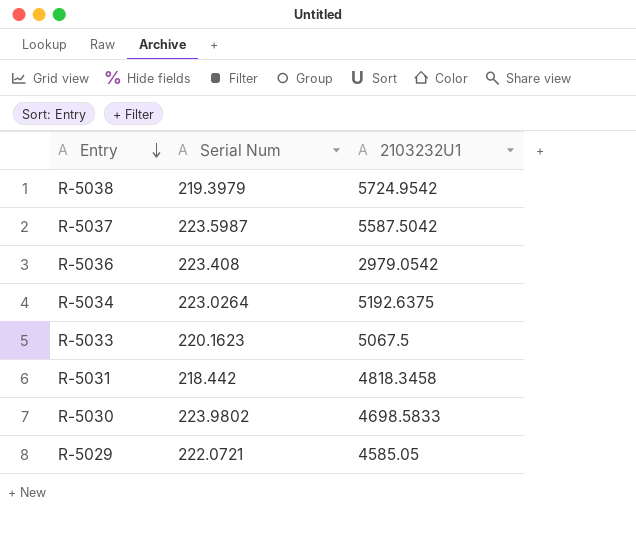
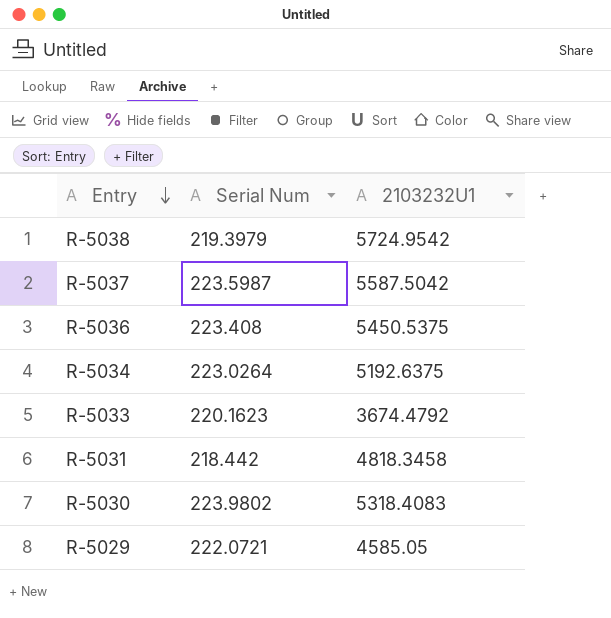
R-5036 | 2103232U1: 2979.0542 -> 5450.5375
R-5033 | 2103232U1: 5067.5 -> 3674.4792
R-5030 | 2103232U1: 4698.5833 -> 5318.4083

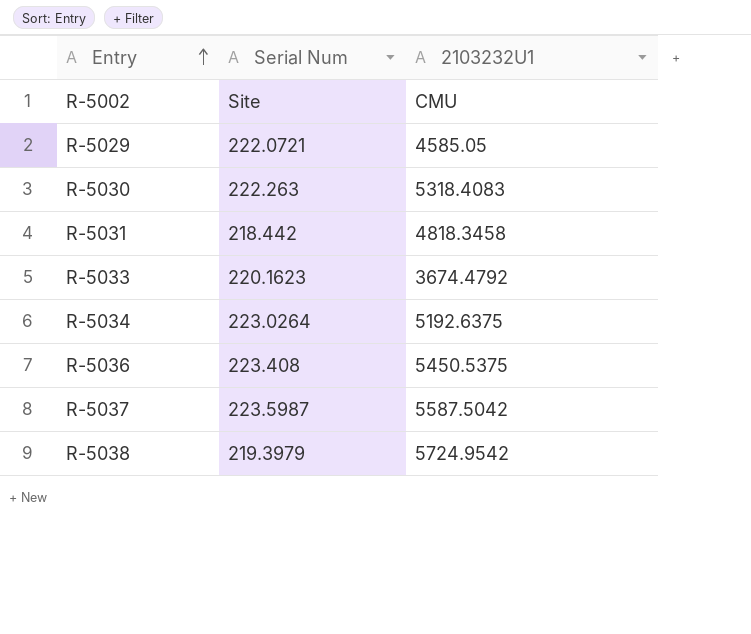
row order: Entry descending -> Entry ascending
row R-5002: none -> Site | CMU
R-5030 | Serial Num: 223.9802 -> 222.263

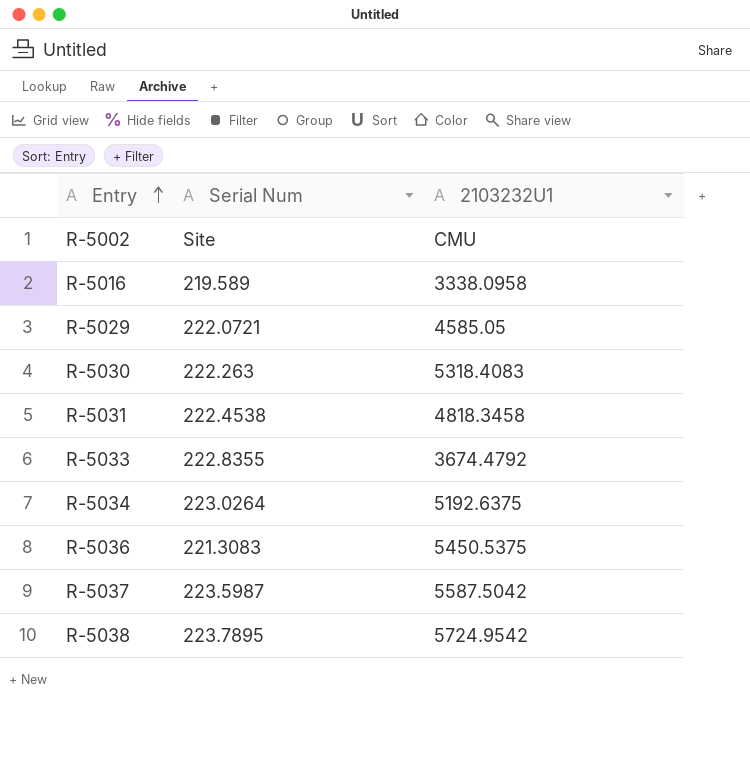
row R-5016: none -> 219.589 | 3338.0958
R-5031 | Serial Num: 218.442 -> 222.4538
R-5033 | Serial Num: 220.1623 -> 222.8355
R-5036 | Serial Num: 223.408 -> 221.3083
R-5038 | Serial Num: 219.3979 -> 223.7895

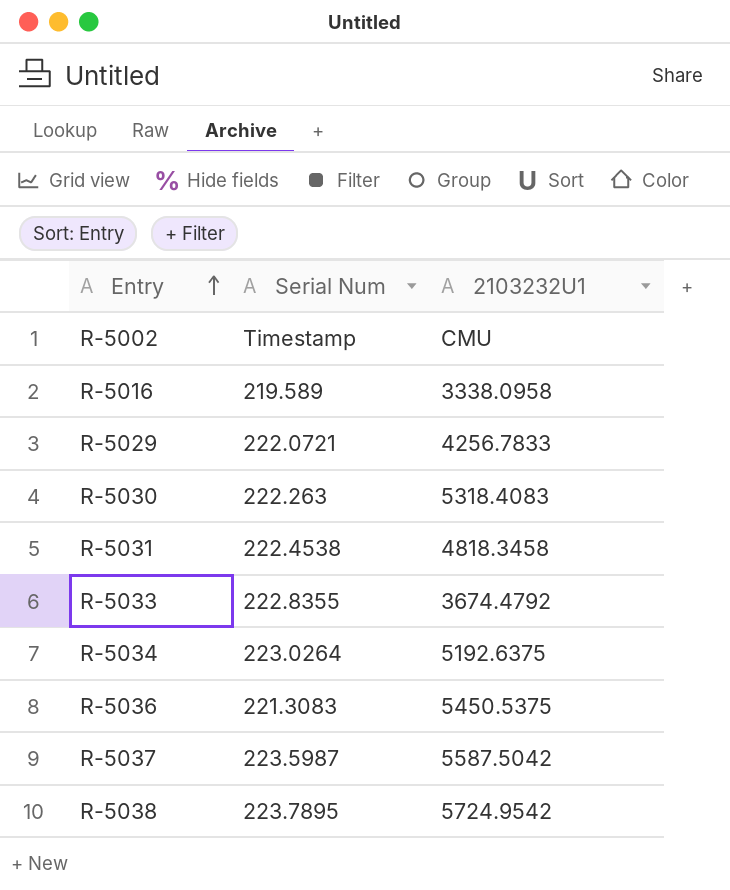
R-5002 | Serial Num: Site -> Timestamp
R-5029 | 2103232U1: 4585.05 -> 4256.7833

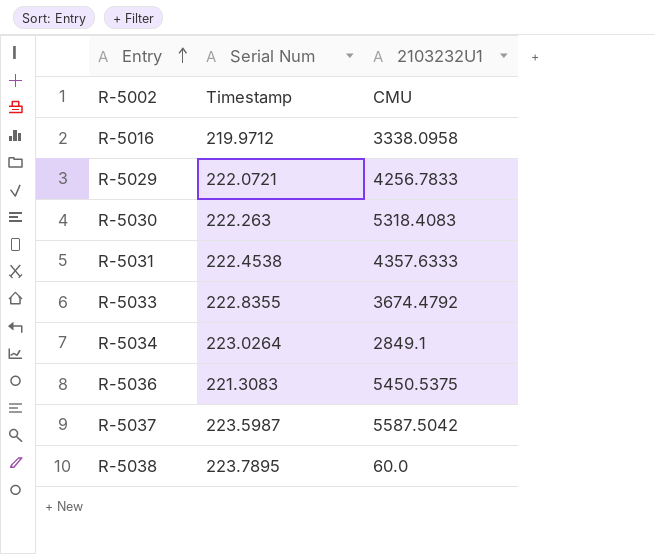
R-5016 | Serial Num: 219.589 -> 219.9712
R-5031 | 2103232U1: 4818.3458 -> 4357.6333
R-5034 | 2103232U1: 5192.6375 -> 2849.1
R-5038 | 2103232U1: 5724.9542 -> 60.0

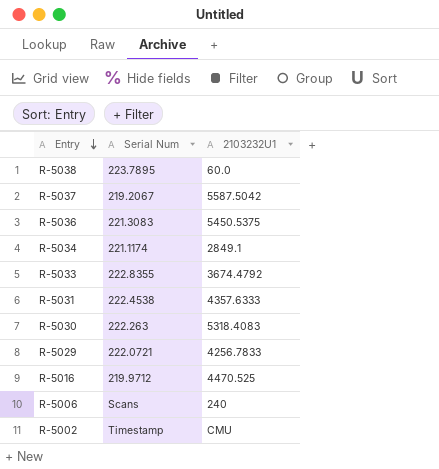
row order: Entry ascending -> Entry descending
R-5037 | Serial Num: 223.5987 -> 219.2067
R-5034 | Serial Num: 223.0264 -> 221.1174
R-5016 | 2103232U1: 3338.0958 -> 4470.525
row R-5006: none -> Scans | 240

